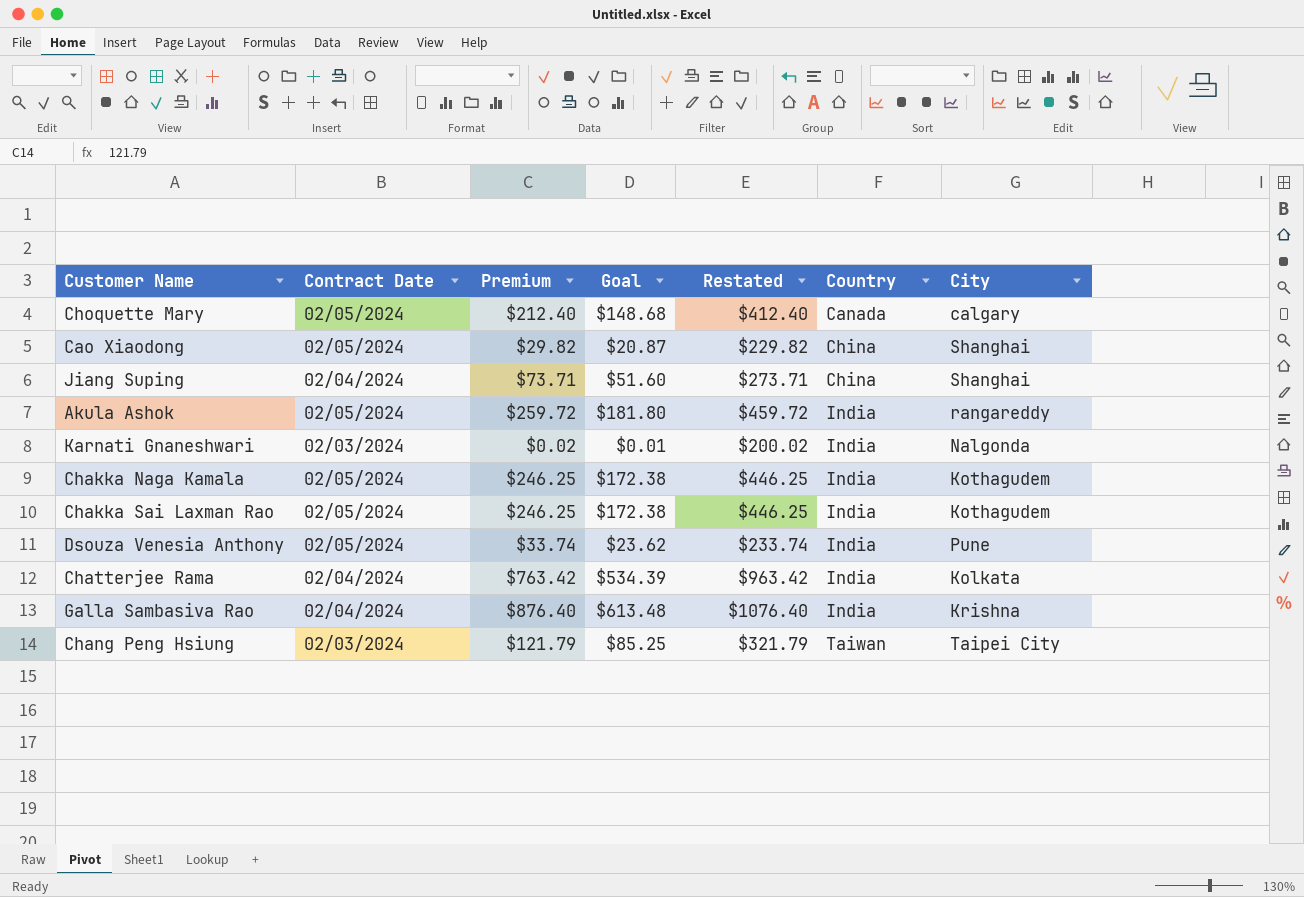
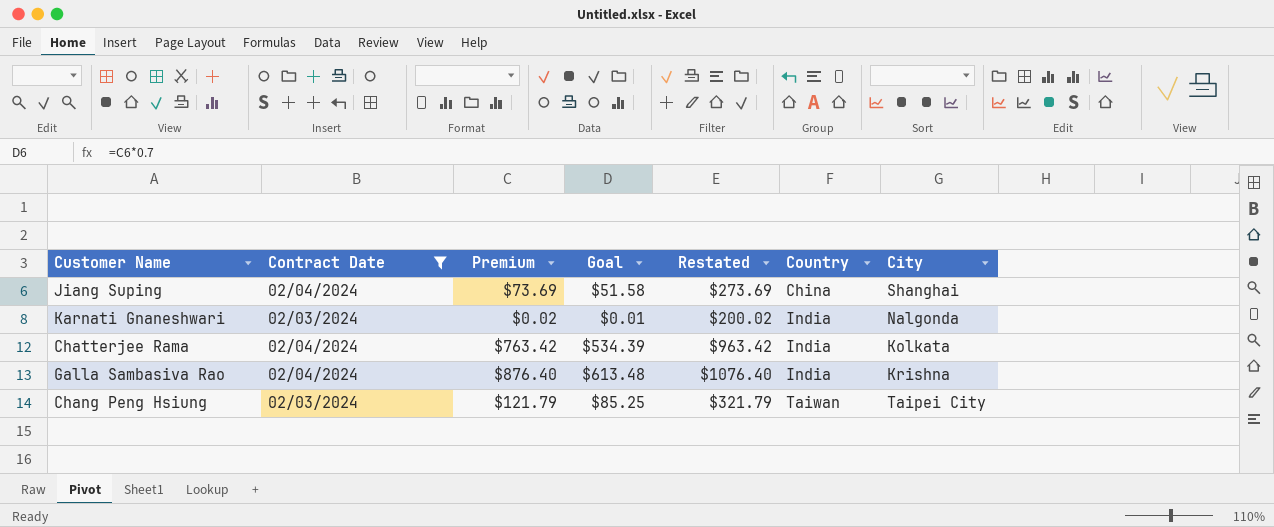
filter: none -> Contract Date != 02/05/2024
Jiang Suping | Premium: $73.71 -> $73.69
Jiang Suping | Goal: $51.60 -> $51.58
Jiang Suping | Restated: $273.71 -> $273.69

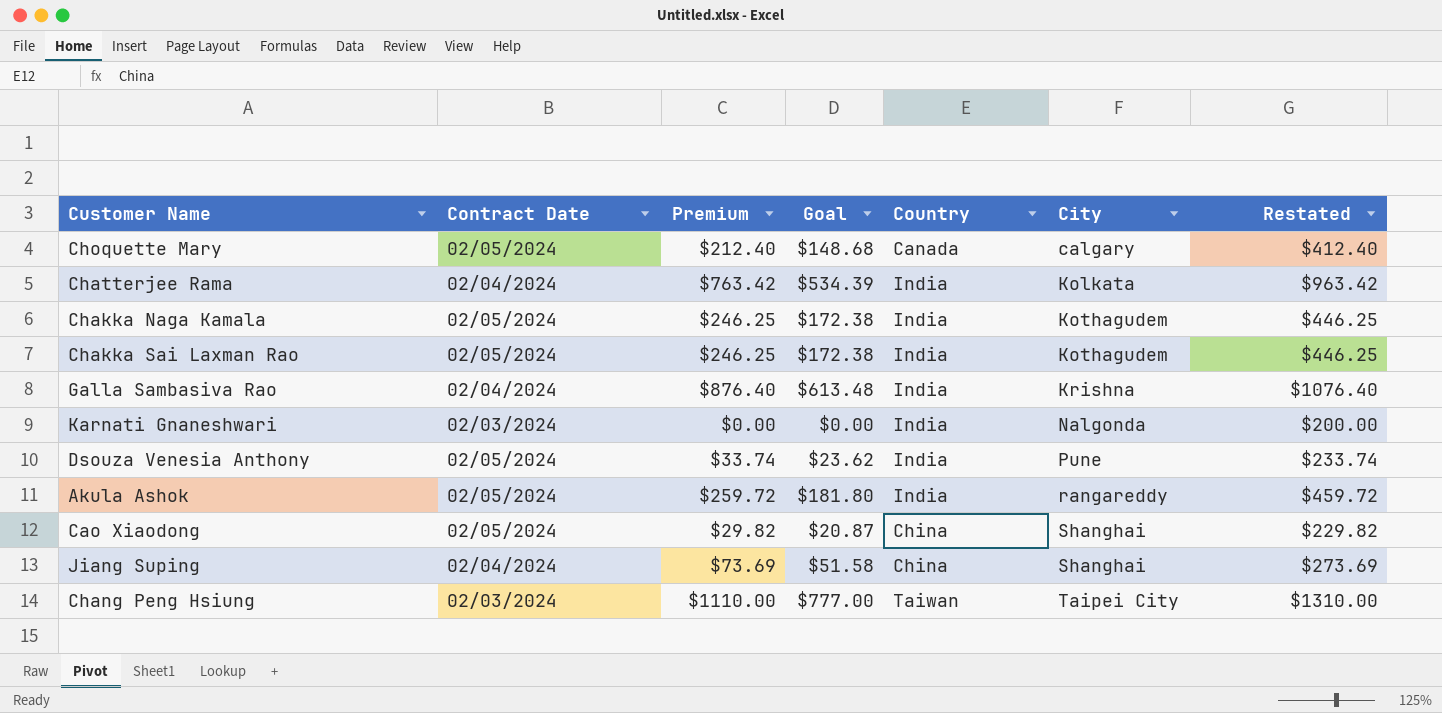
filter: Contract Date != 02/05/2024 -> none
row order: Country ascending -> City ascending
column Restated | position: 5 -> 7
Karnati Gnaneshwari | Premium: $0.02 -> $0.00
Karnati Gnaneshwari | Goal: $0.01 -> $0.00
Karnati Gnaneshwari | Restated: $200.02 -> $200.00
Chang Peng Hsiung | Premium: $121.79 -> $1110.00
Chang Peng Hsiung | Goal: $85.25 -> $777.00
Chang Peng Hsiung | Restated: $321.79 -> $1310.00

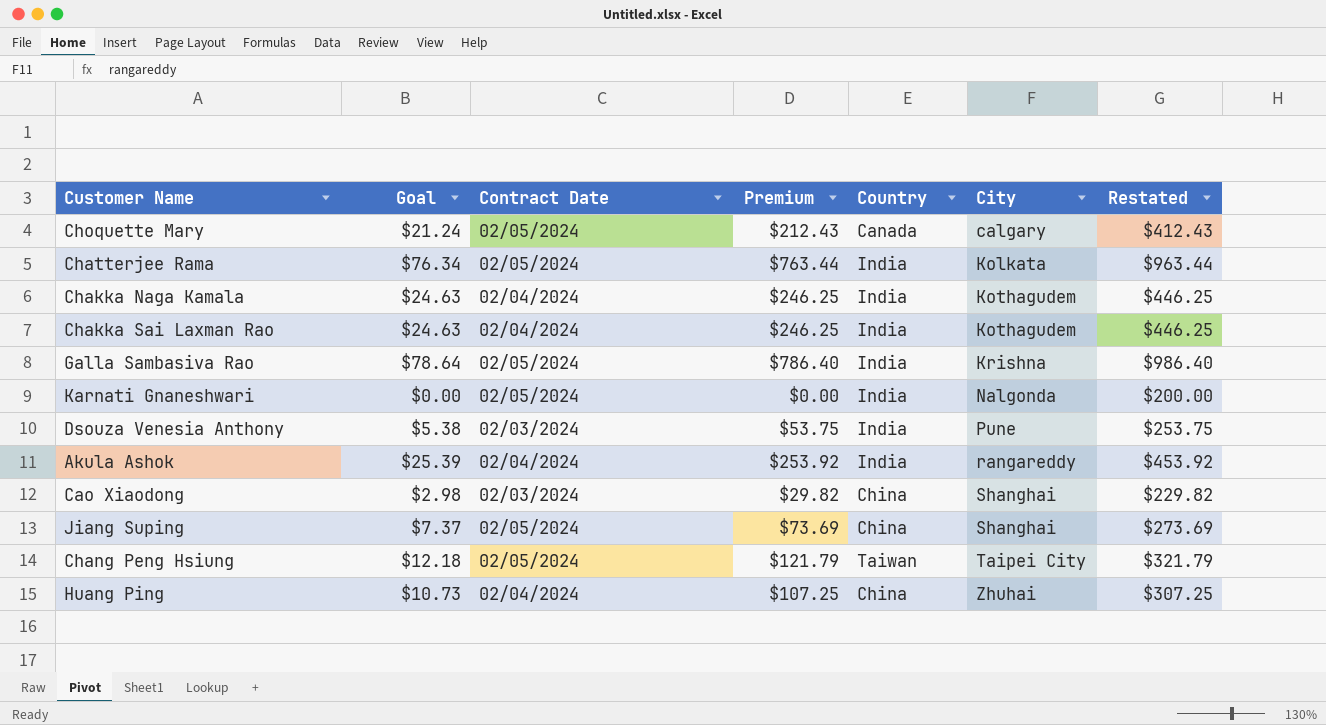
column Goal | formula: [Premium] * 0.7 -> [Premium] * 0.1
column Goal | position: 4 -> 2
Choquette Mary | Premium: $212.40 -> $212.43
Choquette Mary | Restated: $412.40 -> $412.43
Chatterjee Rama | Contract Date: 02/04/2024 -> 02/05/2024
Chatterjee Rama | Premium: $763.42 -> $763.44
Chatterjee Rama | Restated: $963.42 -> $963.44
Chakka Naga Kamala | Contract Date: 02/05/2024 -> 02/04/2024
Chakka Sai Laxman Rao | Contract Date: 02/05/2024 -> 02/04/2024
Galla Sambasiva Rao | Contract Date: 02/04/2024 -> 02/05/2024
Galla Sambasiva Rao | Premium: $876.40 -> $786.40
Galla Sambasiva Rao | Restated: $1076.40 -> $986.40
Karnati Gnaneshwari | Contract Date: 02/03/2024 -> 02/05/2024
Dsouza Venesia Anthony | Contract Date: 02/05/2024 -> 02/03/2024
Dsouza Venesia Anthony | Premium: $33.74 -> $53.75
Dsouza Venesia Anthony | Restated: $233.74 -> $253.75
Akula Ashok | Contract Date: 02/05/2024 -> 02/04/2024
Akula Ashok | Premium: $259.72 -> $253.92
Akula Ashok | Restated: $459.72 -> $453.92
Cao Xiaodong | Contract Date: 02/05/2024 -> 02/03/2024
Jiang Suping | Contract Date: 02/04/2024 -> 02/05/2024
Chang Peng Hsiung | Contract Date: 02/03/2024 -> 02/05/2024
Chang Peng Hsiung | Premium: $1110.00 -> $121.79
Chang Peng Hsiung | Restated: $1310.00 -> $321.79
row Huang Ping: none -> $10.73 | 02/04/2024 | $107.25 | China | Zhuhai | $307.25

